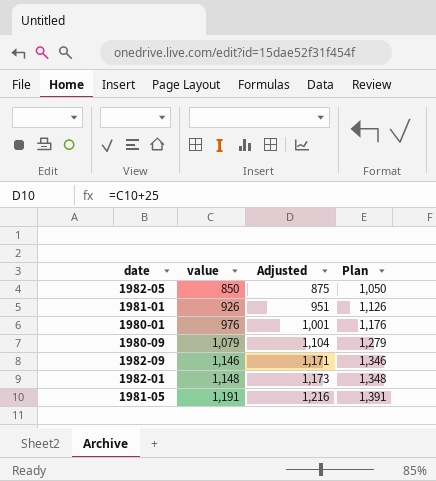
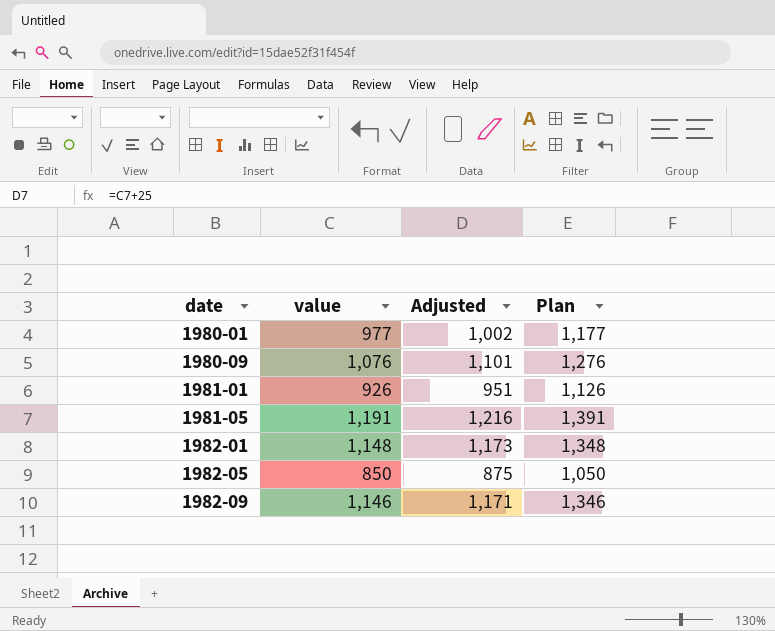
row order: value ascending -> date ascending
1980-01 | value: 976 -> 977
1980-01 | Adjusted: 1,001 -> 1,002
1980-01 | Plan: 1,176 -> 1,177
1980-09 | value: 1,079 -> 1,076
1980-09 | Adjusted: 1,104 -> 1,101
1980-09 | Plan: 1,279 -> 1,276

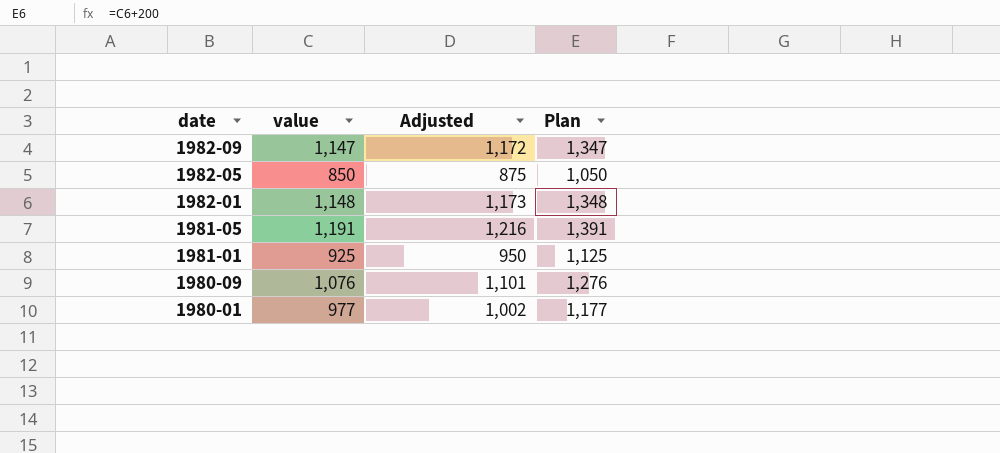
row order: date ascending -> date descending
1982-09 | value: 1,146 -> 1,147
1982-09 | Adjusted: 1,171 -> 1,172
1982-09 | Plan: 1,346 -> 1,347
1981-01 | value: 926 -> 925
1981-01 | Adjusted: 951 -> 950
1981-01 | Plan: 1,126 -> 1,125

